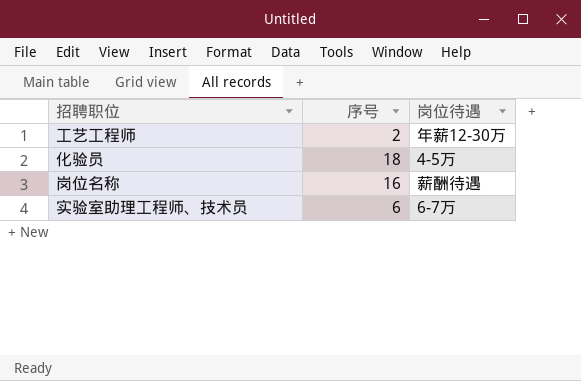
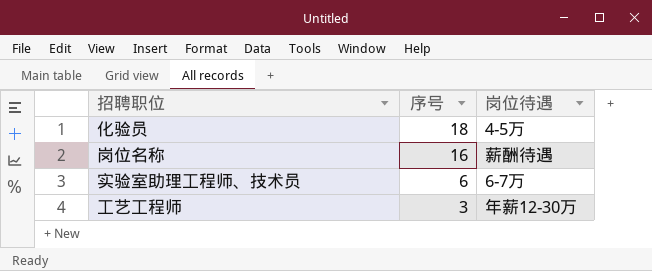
row order: none -> 序号 descending
工艺工程师 | 序号: 2 -> 3

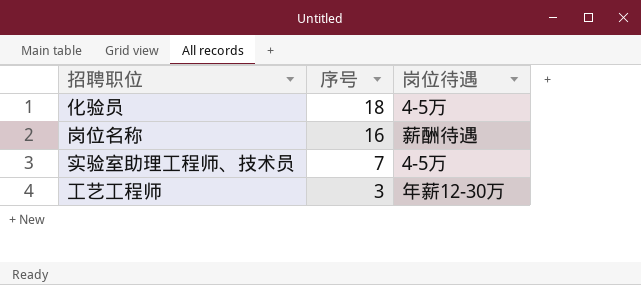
实验室助理工程师、技术员 | 序号: 6 -> 7
实验室助理工程师、技术员 | 岗位待遇: 6-7万 -> 4-5万

